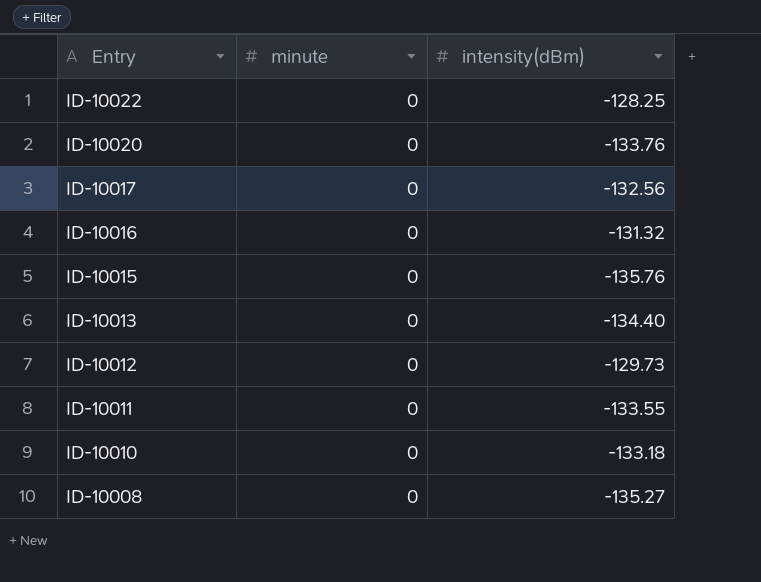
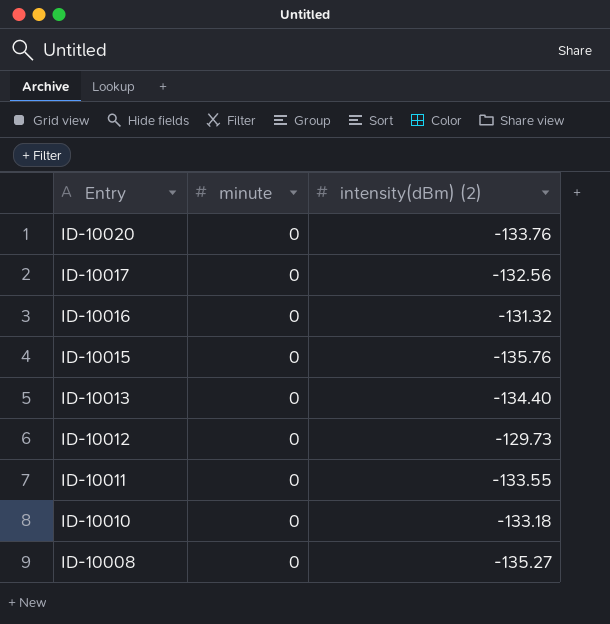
column name: intensity(dBm) -> intensity(dBm) (2)
row ID-10022: 0 | -128.25 -> none

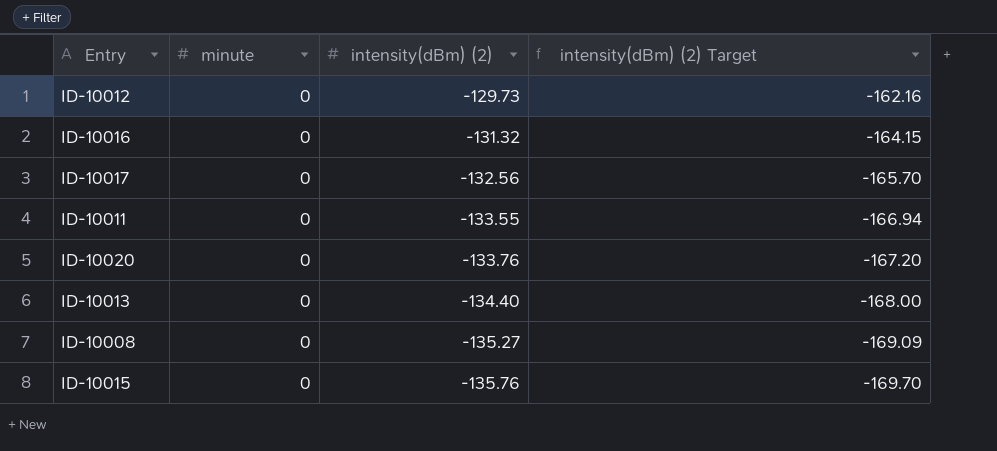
row order: Entry descending -> intensity(dBm) (2) descending
column intensity(dBm) (2) Target | formula: none -> [intensity(dBm) (2)] * 1.25
row ID-10010: 0 | -133.18 -> none

